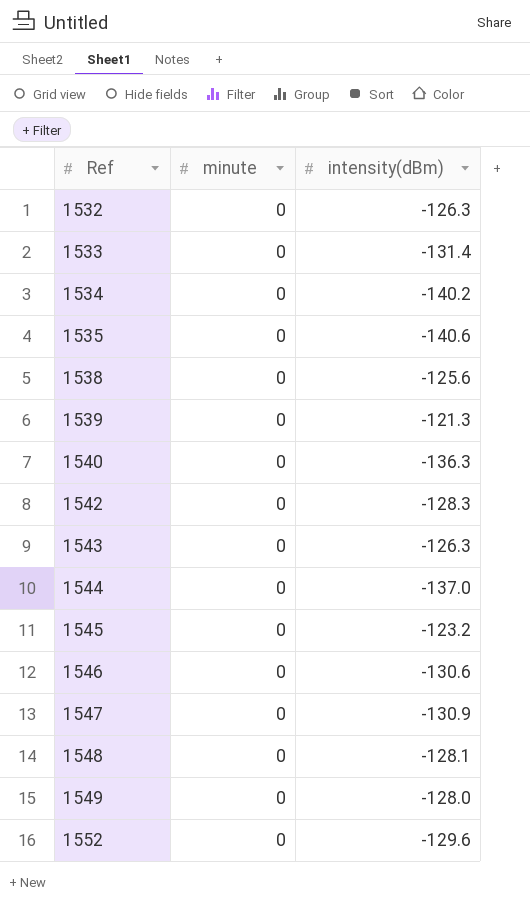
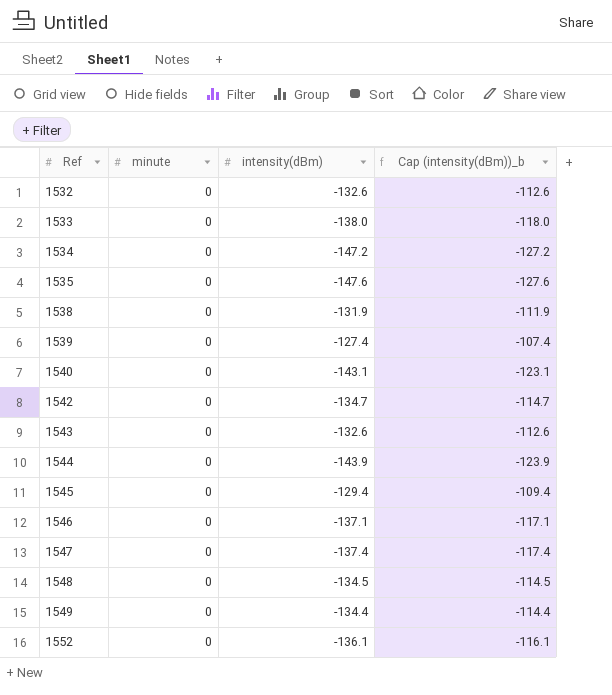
column Cap (intensity(dBm))_b | formula: none -> [intensity(dBm)] + 20
1532 | intensity(dBm): -126.3 -> -132.6
1533 | intensity(dBm): -131.4 -> -138.0
1534 | intensity(dBm): -140.2 -> -147.2
1535 | intensity(dBm): -140.6 -> -147.6
1538 | intensity(dBm): -125.6 -> -131.9
1539 | intensity(dBm): -121.3 -> -127.4
1540 | intensity(dBm): -136.3 -> -143.1
1542 | intensity(dBm): -128.3 -> -134.7
1543 | intensity(dBm): -126.3 -> -132.6
1544 | intensity(dBm): -137.0 -> -143.9
1545 | intensity(dBm): -123.2 -> -129.4
1546 | intensity(dBm): -130.6 -> -137.1
1547 | intensity(dBm): -130.9 -> -137.4
1548 | intensity(dBm): -128.1 -> -134.5
1549 | intensity(dBm): -128.0 -> -134.4
1552 | intensity(dBm): -129.6 -> -136.1

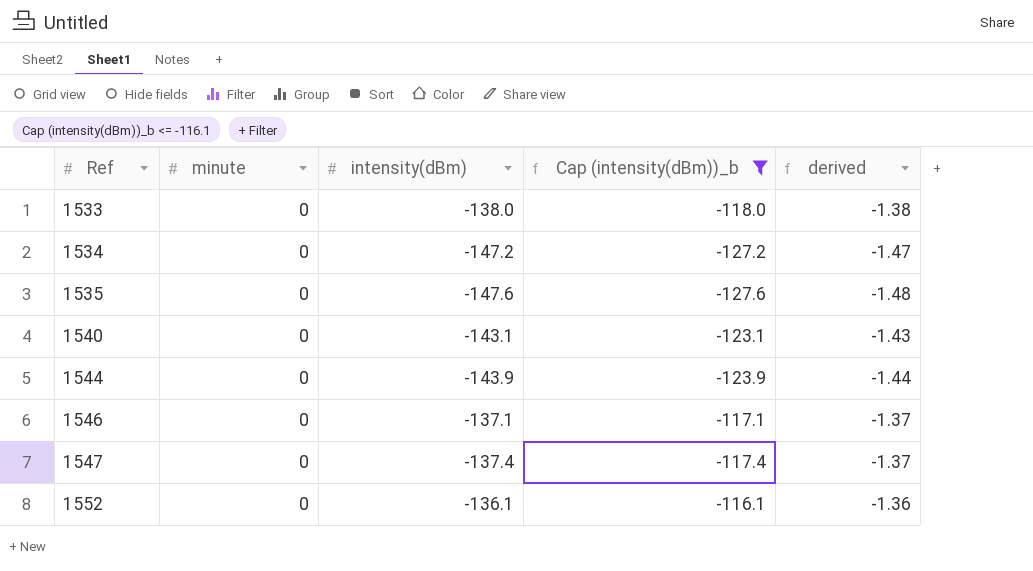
filter: none -> Cap (intensity(dBm))_b <= -116.1
column derived | formula: none -> [intensity(dBm)] * 0.01

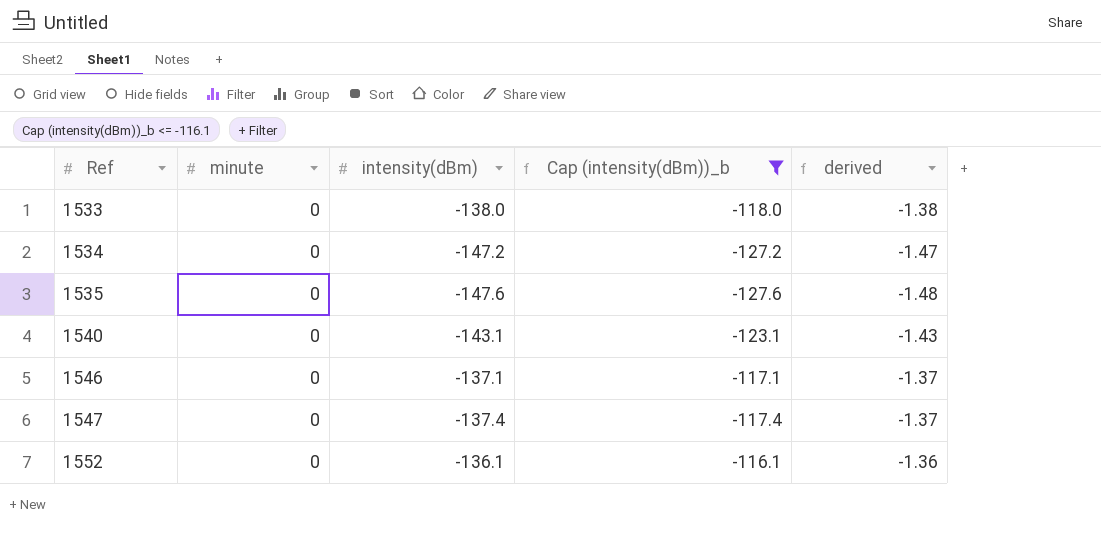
row 1544: 0 | -143.9 | -123.9 | -1.44 -> none

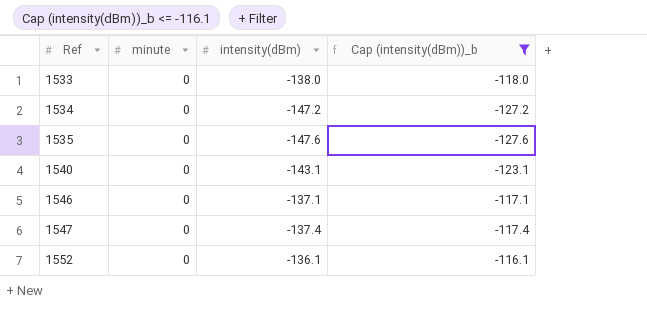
column derived | formula: [intensity(dBm)] * 0.01 -> none

